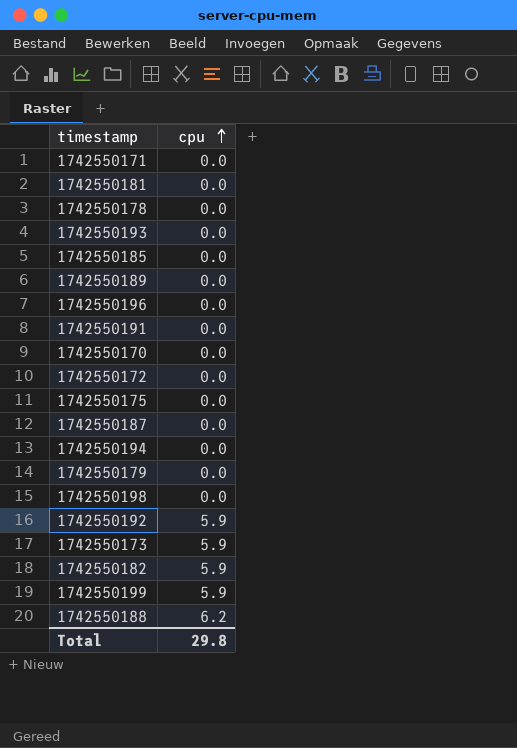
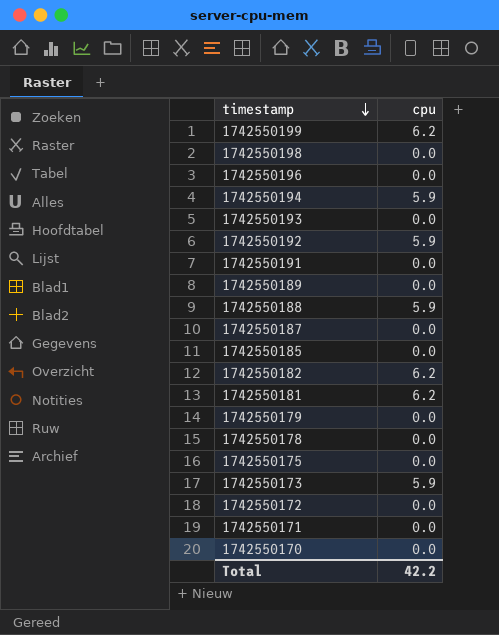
row order: cpu ascending -> timestamp descending
1742550199 | cpu: 5.9 -> 6.2
1742550194 | cpu: 0.0 -> 5.9
1742550188 | cpu: 6.2 -> 5.9
1742550182 | cpu: 5.9 -> 6.2
1742550181 | cpu: 0.0 -> 6.2
Total | cpu: 29.8 -> 42.2

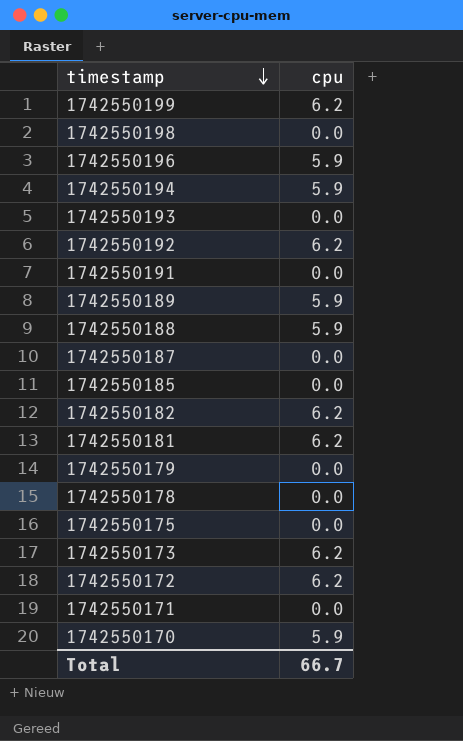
1742550196 | cpu: 0.0 -> 5.9
1742550192 | cpu: 5.9 -> 6.2
1742550189 | cpu: 0.0 -> 5.9
1742550173 | cpu: 5.9 -> 6.2
1742550172 | cpu: 0.0 -> 6.2
1742550170 | cpu: 0.0 -> 5.9
Total | cpu: 42.2 -> 66.7

